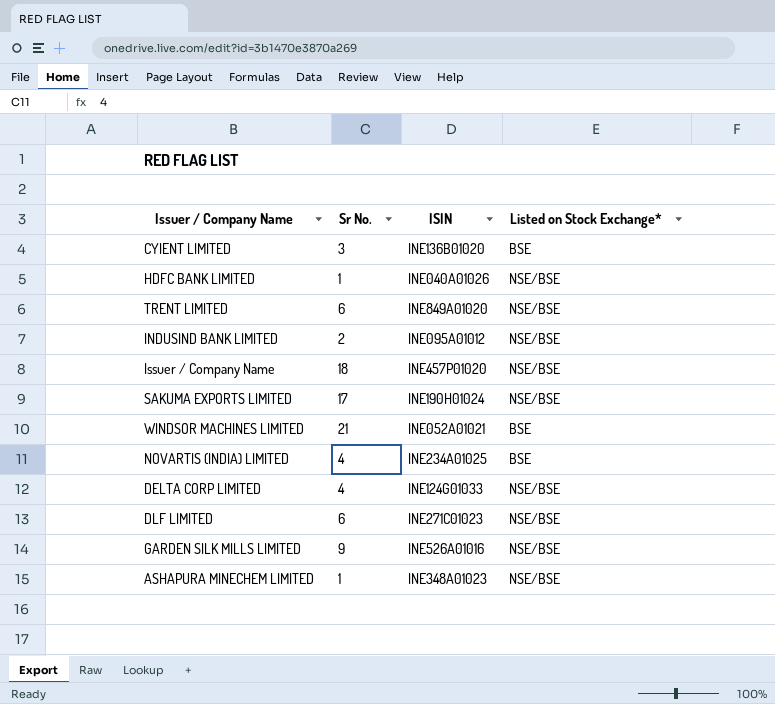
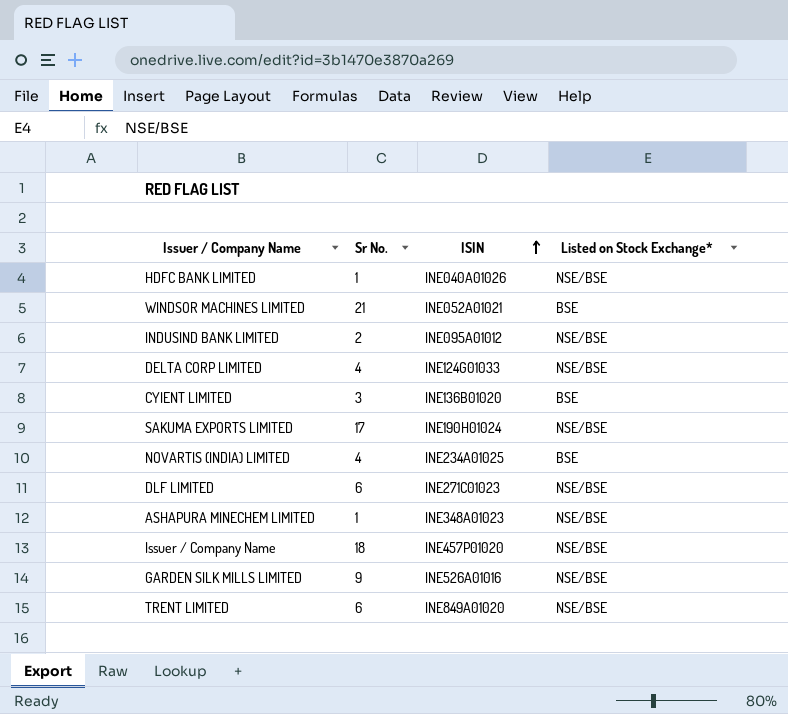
row order: none -> ISIN ascending

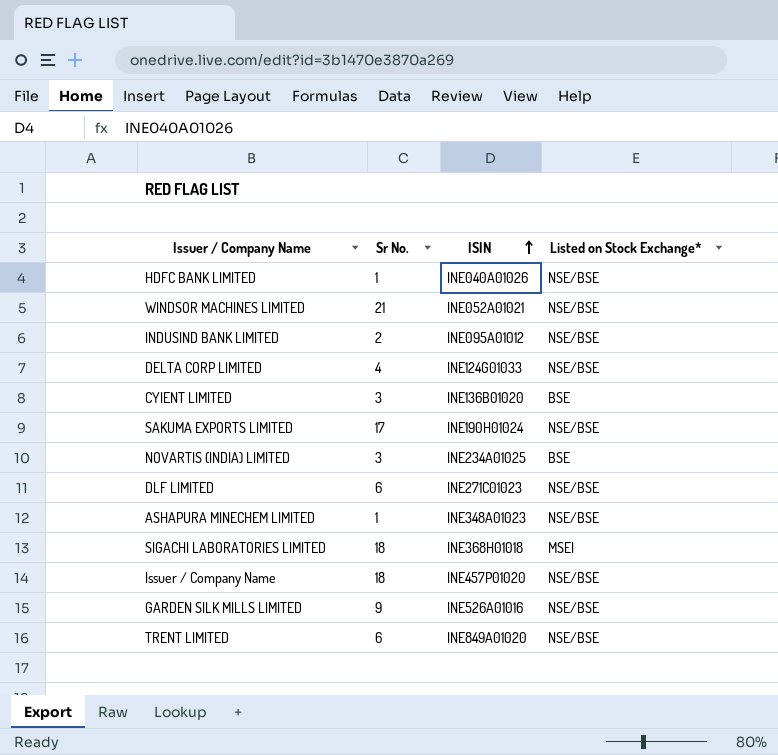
WINDSOR MACHINES LIMITED | Listed on Stock Exchange*: BSE -> NSE/BSE
NOVARTIS (INDIA) LIMITED | Sr No.: 4 -> 3
row SIGACHI LABORATORIES LIMITED: none -> 18 | INE368H01018 | MSEI

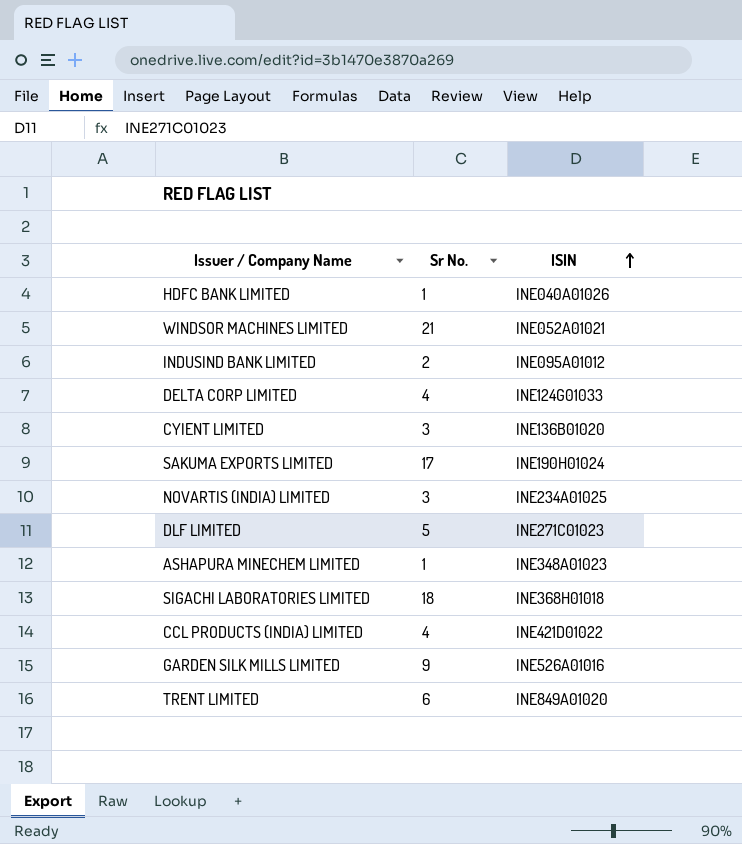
column Listed on Stock Exchange* | position: 4 -> none
row Issuer / Company Name: 18 | INE457P01020 | NSE/BSE -> none
DLF LIMITED | Sr No.: 6 -> 5
row CCL PRODUCTS (INDIA) LIMITED: none -> 4 | INE421D01022

